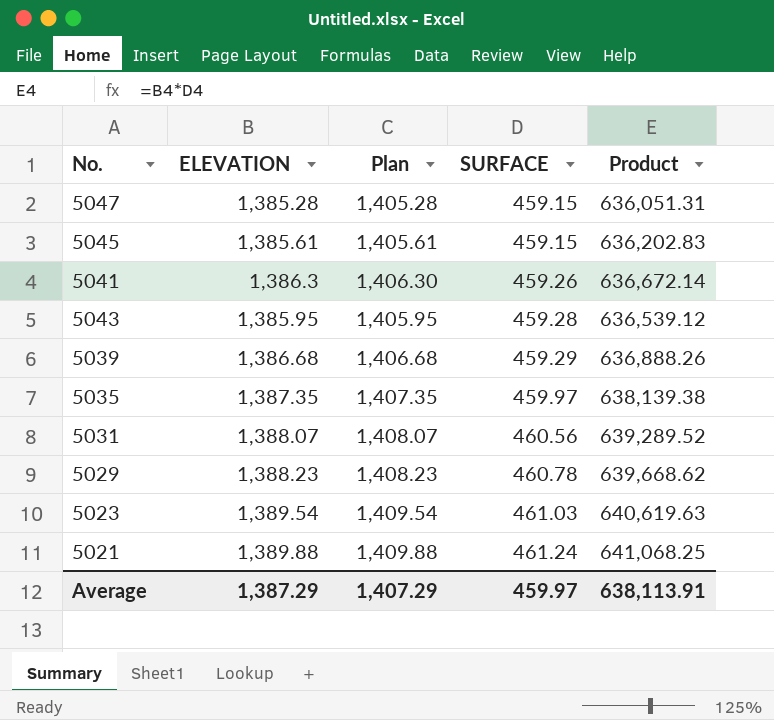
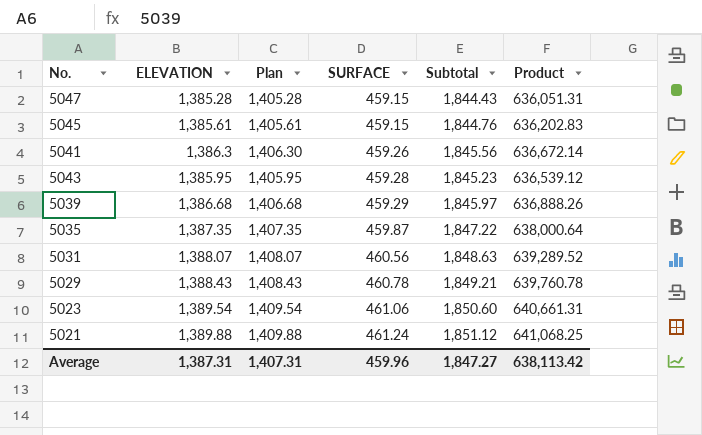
column Subtotal | formula: none -> [ELEVATION] + [SURFACE]
5035 | SURFACE: 459.97 -> 459.87
5035 | Product: 638,139.38 -> 638,000.64
5029 | ELEVATION: 1,388.23 -> 1,388.43
5029 | Plan: 1,408.23 -> 1,408.43
5029 | Product: 639,668.62 -> 639,760.78
5023 | SURFACE: 461.03 -> 461.06
5023 | Product: 640,619.63 -> 640,661.31
Average | ELEVATION: 1,387.29 -> 1,387.31
Average | Plan: 1,407.29 -> 1,407.31
Average | SURFACE: 459.97 -> 459.96
Average | Product: 638,113.91 -> 638,113.42

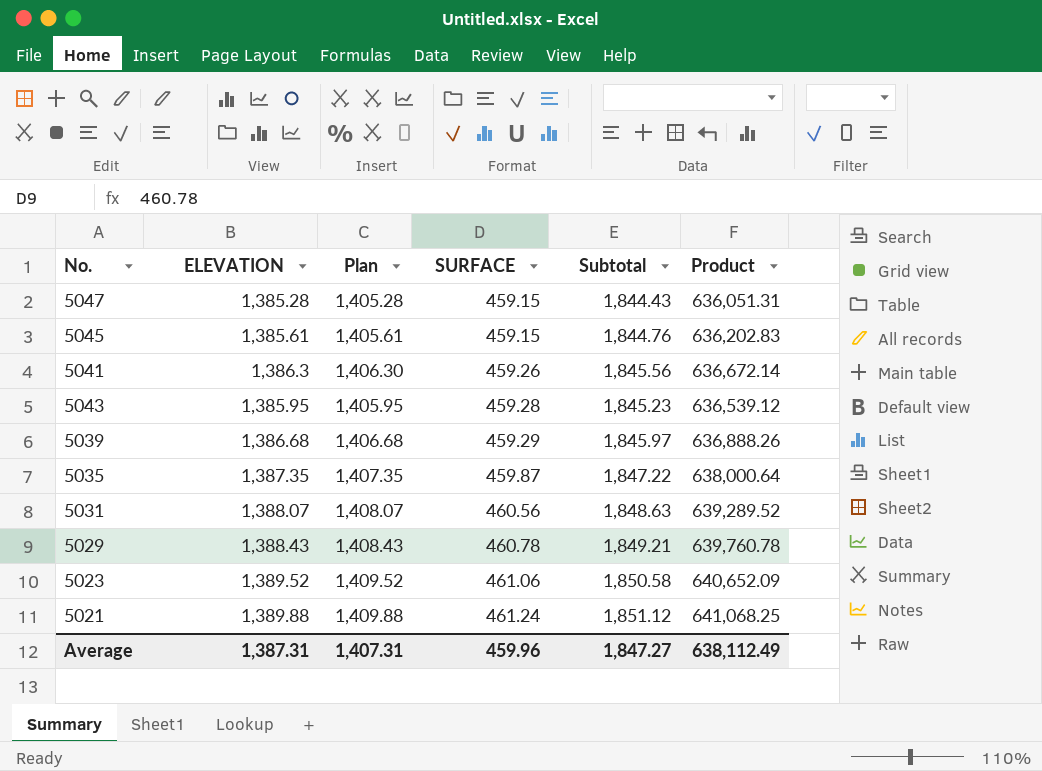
5023 | ELEVATION: 1,389.54 -> 1,389.52
5023 | Plan: 1,409.54 -> 1,409.52
5023 | Subtotal: 1,850.60 -> 1,850.58
5023 | Product: 640,661.31 -> 640,652.09
Average | Product: 638,113.42 -> 638,112.49

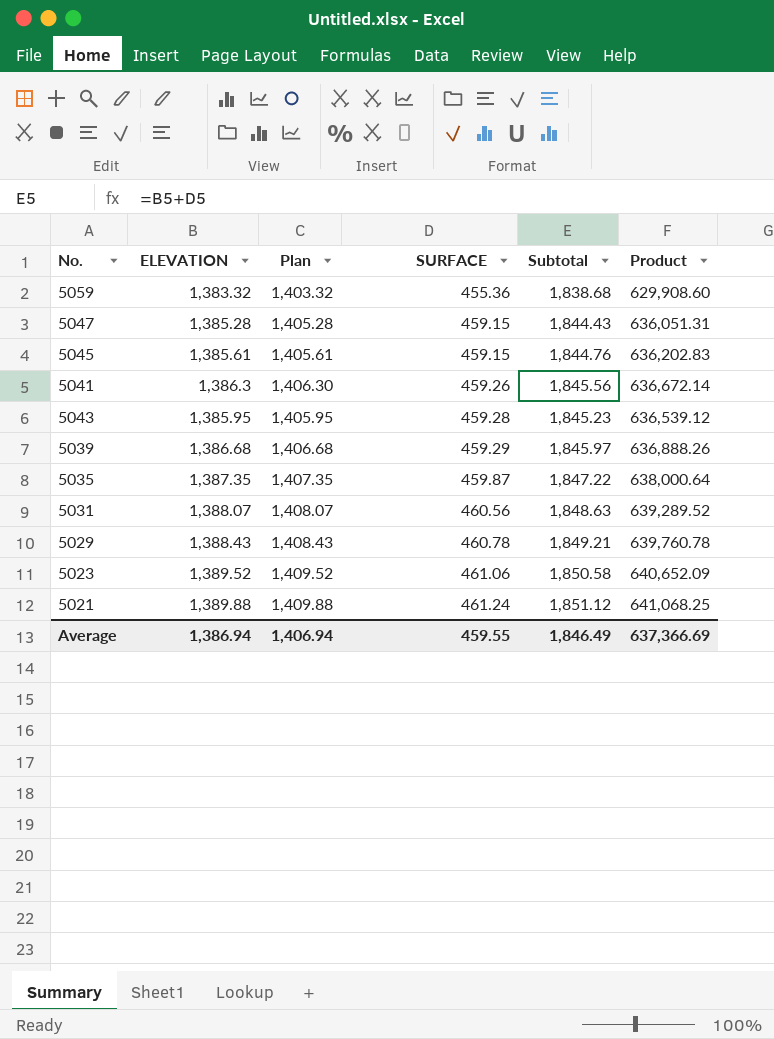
row 5059: none -> 1,383.32 | 1,403.32 | 455.36 | 1,838.68 | 629,908.60
Average | ELEVATION: 1,387.31 -> 1,386.94
Average | Plan: 1,407.31 -> 1,406.94
Average | SURFACE: 459.96 -> 459.55
Average | Subtotal: 1,847.27 -> 1,846.49
Average | Product: 638,112.49 -> 637,366.69

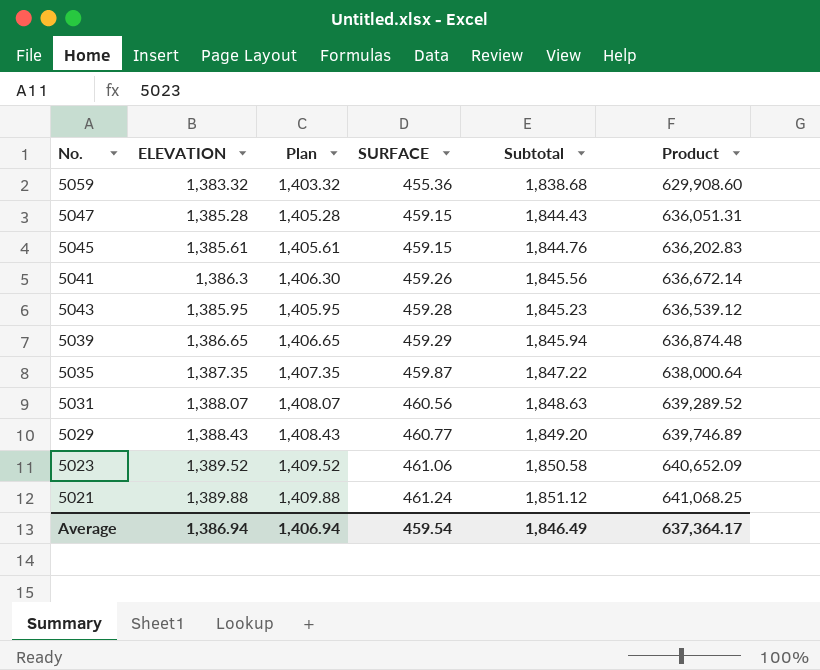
5039 | ELEVATION: 1,386.68 -> 1,386.65
5039 | Plan: 1,406.68 -> 1,406.65
5039 | Subtotal: 1,845.97 -> 1,845.94
5039 | Product: 636,888.26 -> 636,874.48
5029 | SURFACE: 460.78 -> 460.77
5029 | Subtotal: 1,849.21 -> 1,849.20
5029 | Product: 639,760.78 -> 639,746.89
Average | SURFACE: 459.55 -> 459.54
Average | Product: 637,366.69 -> 637,364.17

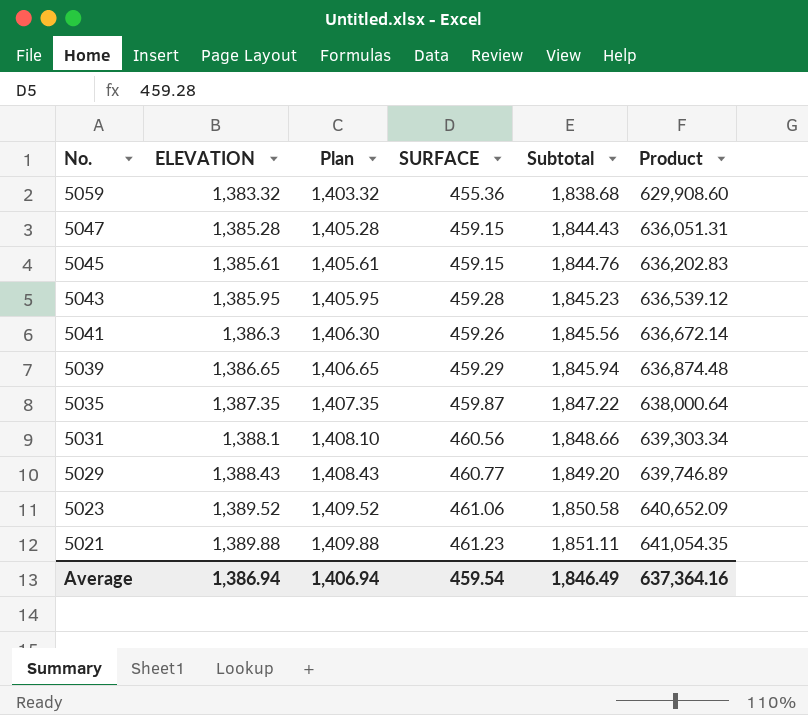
row order: SURFACE ascending -> No. descending
5031 | ELEVATION: 1,388.07 -> 1,388.1
5031 | Plan: 1,408.07 -> 1,408.10
5031 | Subtotal: 1,848.63 -> 1,848.66
5031 | Product: 639,289.52 -> 639,303.34
5021 | SURFACE: 461.24 -> 461.23
5021 | Subtotal: 1,851.12 -> 1,851.11
5021 | Product: 641,068.25 -> 641,054.35
Average | Product: 637,364.17 -> 637,364.16

